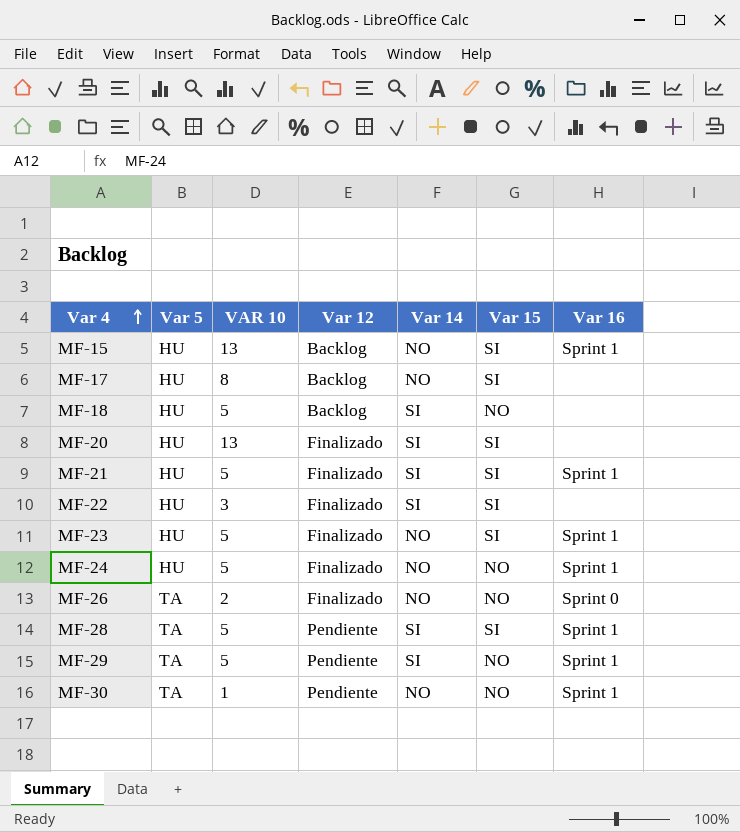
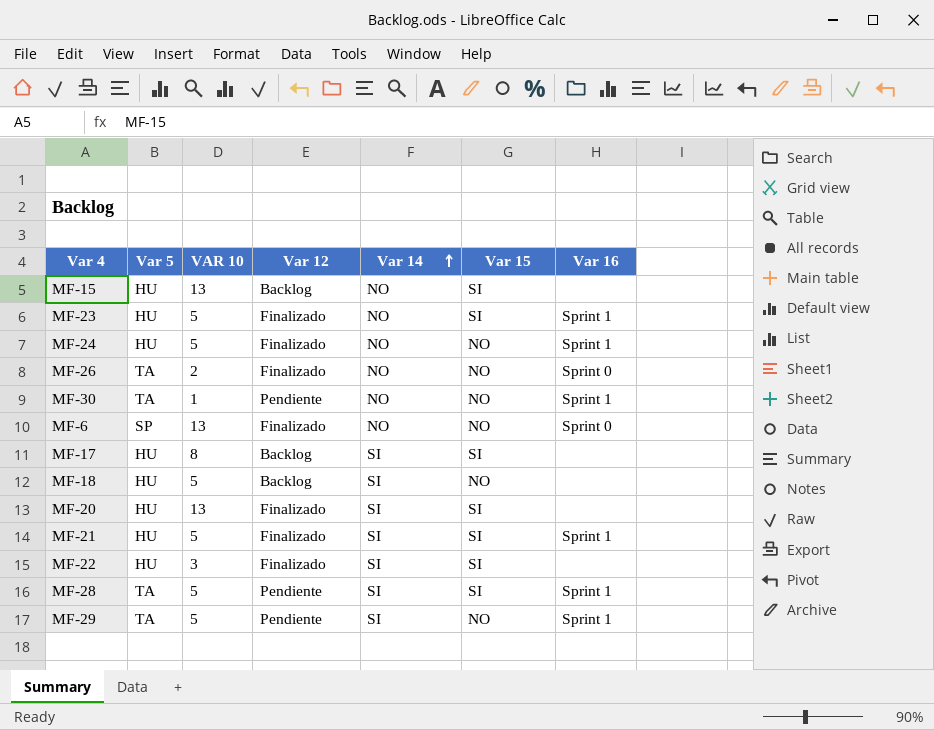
row order: Var 4 ascending -> Var 14 ascending
MF-15 | Var 16: Sprint 1 -> none
row MF-6: none -> SP | 13 | Finalizado | NO | NO | Sprint 0
MF-17 | Var 14: NO -> SI

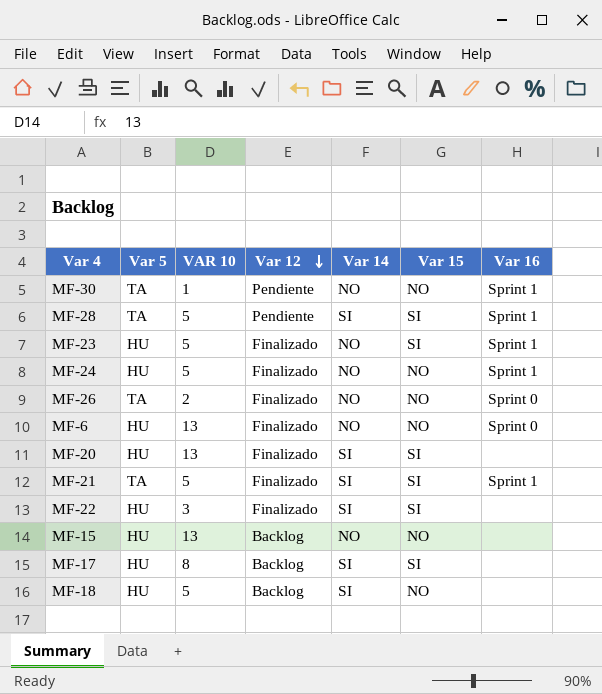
row order: Var 14 ascending -> Var 12 descending
row MF-29: TA | 5 | Pendiente | SI | NO | Sprint 1 -> none
MF-6 | Var 5: SP -> HU
MF-21 | Var 5: HU -> TA
MF-15 | Var 15: SI -> NO

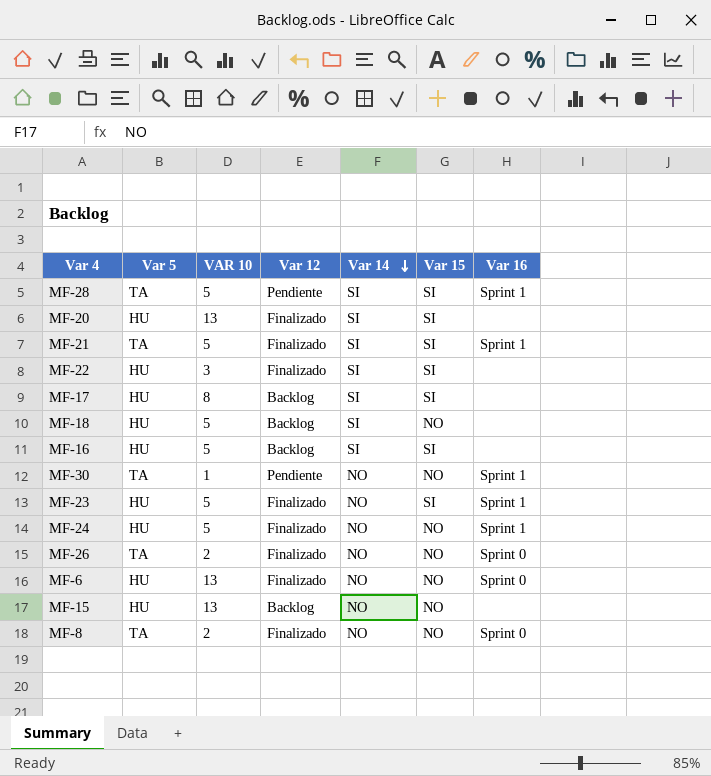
row order: Var 12 descending -> Var 14 descending
row MF-16: none -> HU | 5 | Backlog | SI | SI | none
row MF-8: none -> TA | 2 | Finalizado | NO | NO | Sprint 0

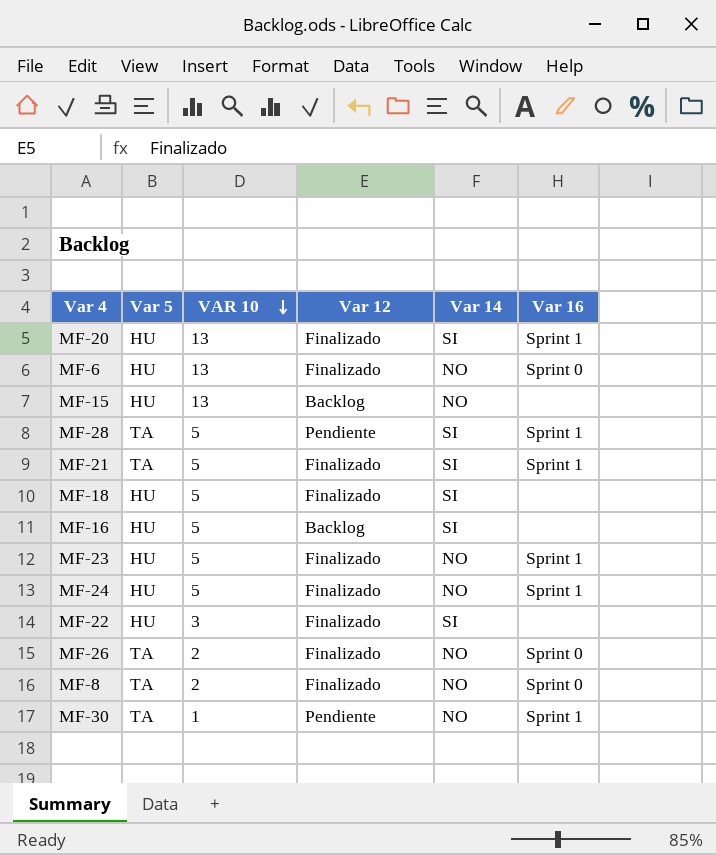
row order: Var 14 descending -> VAR 10 descending
column Var 15 | position: 6 -> none
row MF-17: HU | 8 | Backlog | SI | SI | none -> none
MF-20 | Var 16: none -> Sprint 1
MF-18 | Var 12: Backlog -> Finalizado

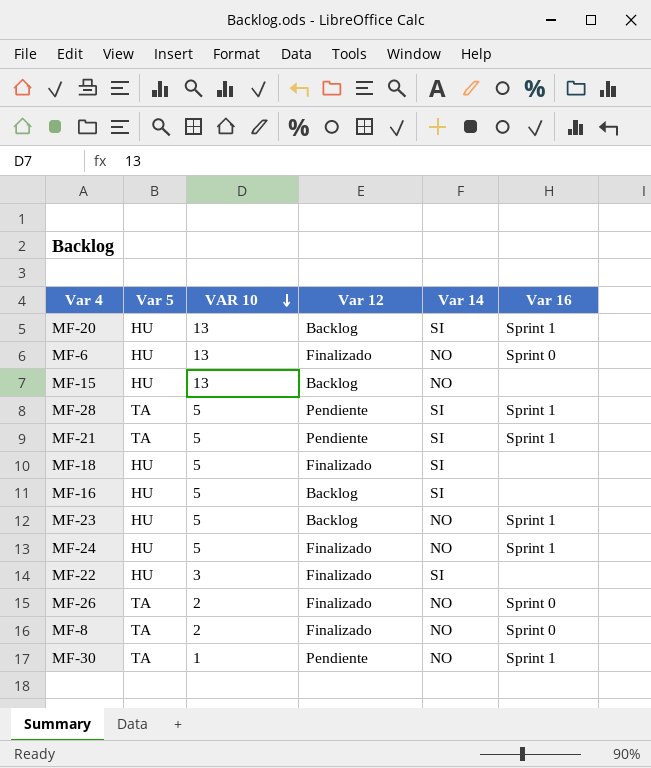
MF-20 | Var 12: Finalizado -> Backlog
MF-21 | Var 12: Finalizado -> Pendiente
MF-23 | Var 12: Finalizado -> Backlog

